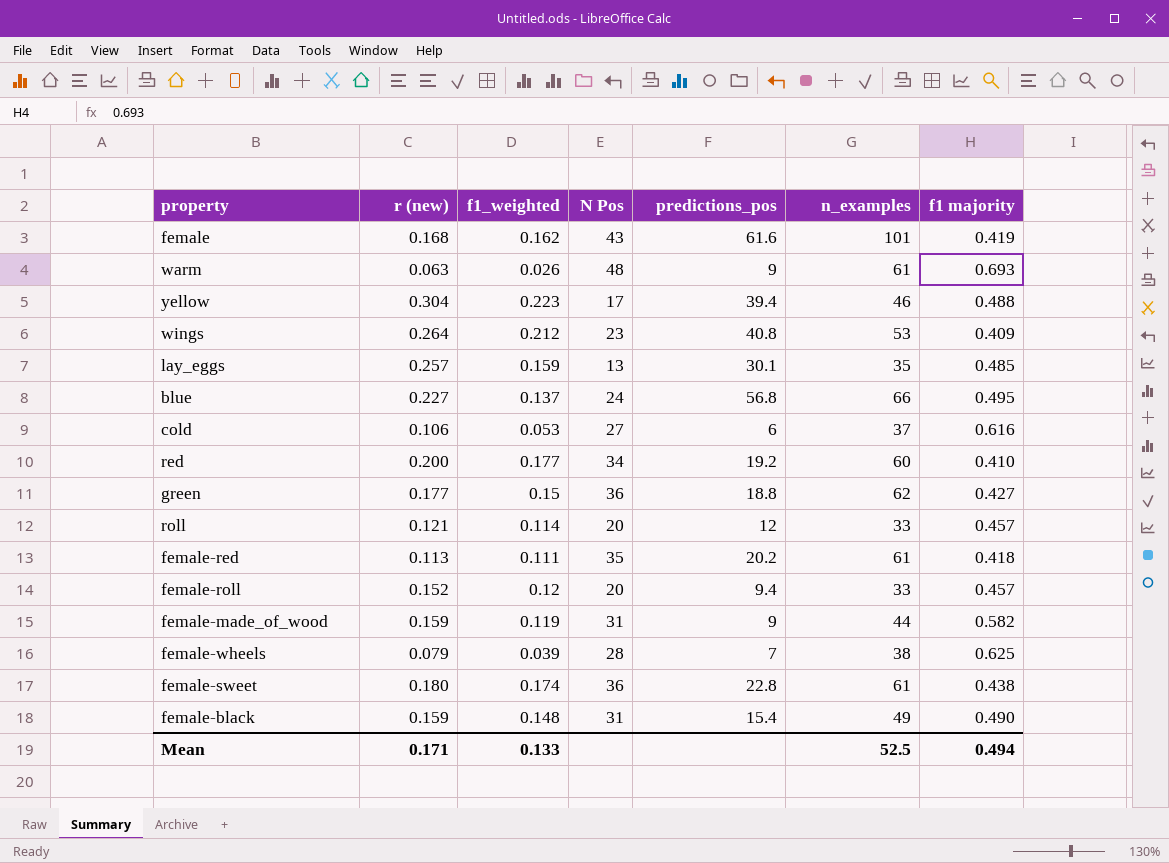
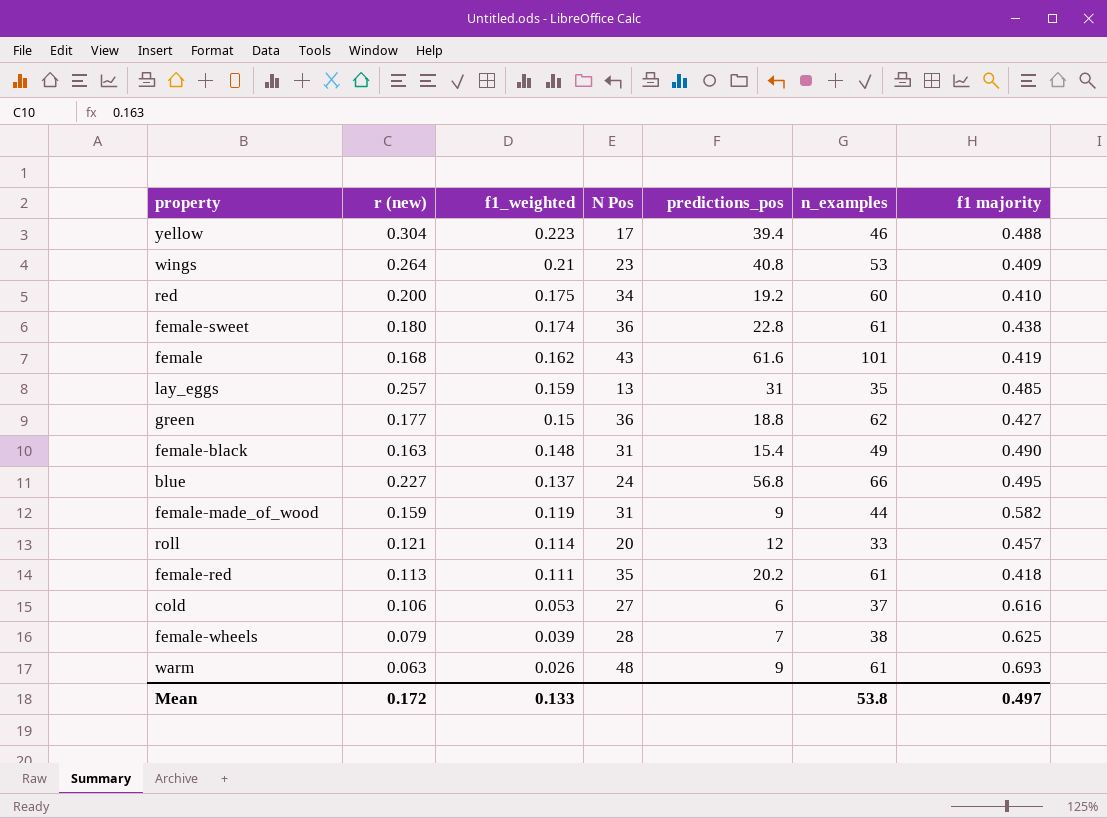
row order: none -> f1_weighted descending
row female-roll: 0.152 | 0.12 | 20 | 9.4 | 33 | 0.457 -> none
wings | f1_weighted: 0.212 -> 0.21
red | f1_weighted: 0.177 -> 0.175
lay_eggs | predictions_pos: 30.1 -> 31
female-black | r (new): 0.159 -> 0.163
Mean | r (new): 0.171 -> 0.172
Mean | n_examples: 52.5 -> 53.8
Mean | f1 majority: 0.494 -> 0.497

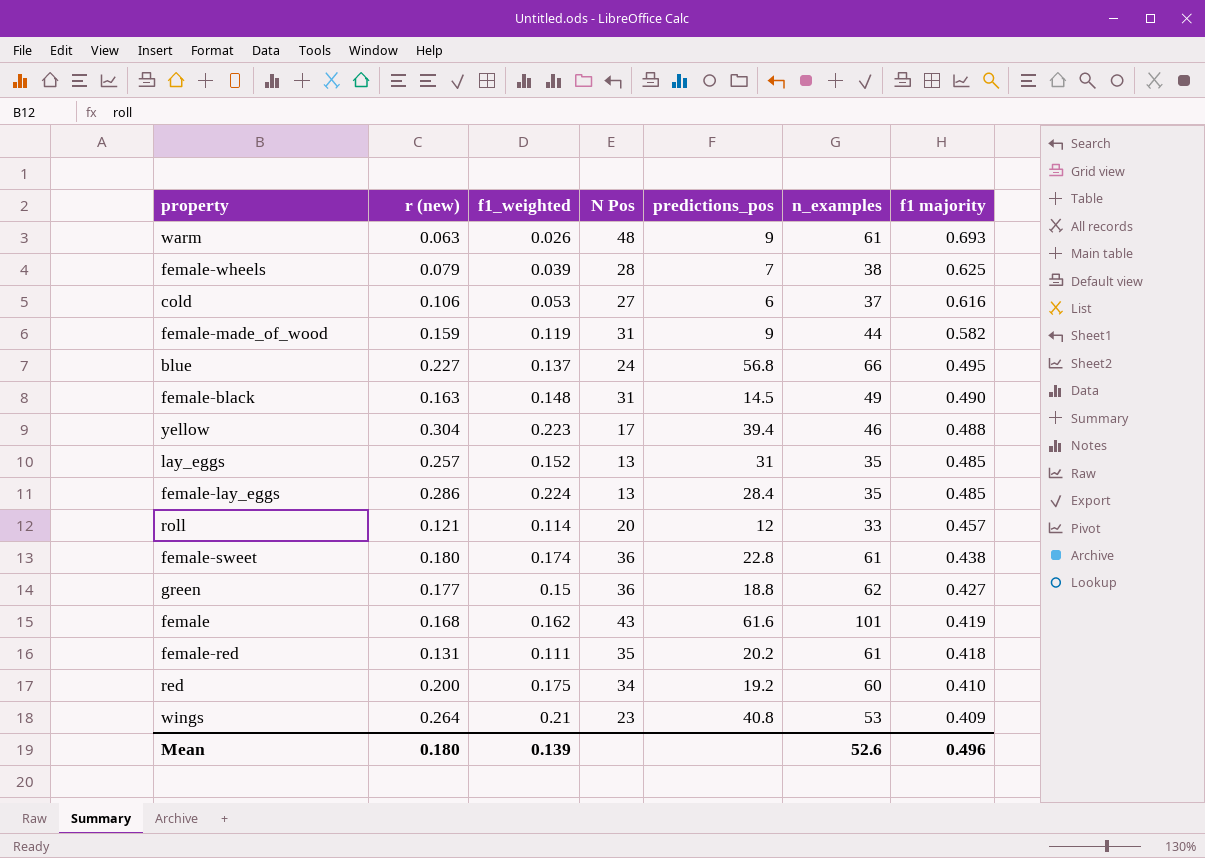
row order: f1_weighted descending -> f1 majority descending
female-black | predictions_pos: 15.4 -> 14.5
lay_eggs | f1_weighted: 0.159 -> 0.152
row female-lay_eggs: none -> 0.286 | 0.224 | 13 | 28.4 | 35 | 0.485
female-red | r (new): 0.113 -> 0.131
Mean | r (new): 0.172 -> 0.180
Mean | f1_weighted: 0.133 -> 0.139
Mean | n_examples: 53.8 -> 52.6
Mean | f1 majority: 0.497 -> 0.496

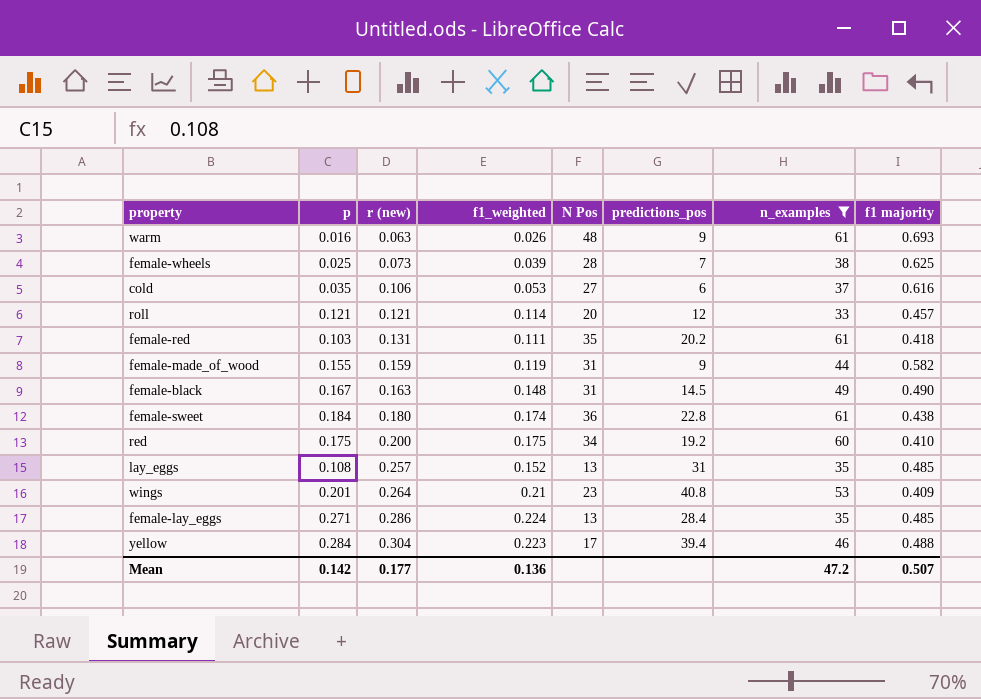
filter: none -> n_examples <= 61
row order: f1 majority descending -> r (new) ascending
column p | position: none -> 2
female-wheels | r (new): 0.079 -> 0.073
Mean | r (new): 0.180 -> 0.177
Mean | f1_weighted: 0.139 -> 0.136
Mean | n_examples: 52.6 -> 47.2
Mean | f1 majority: 0.496 -> 0.507

